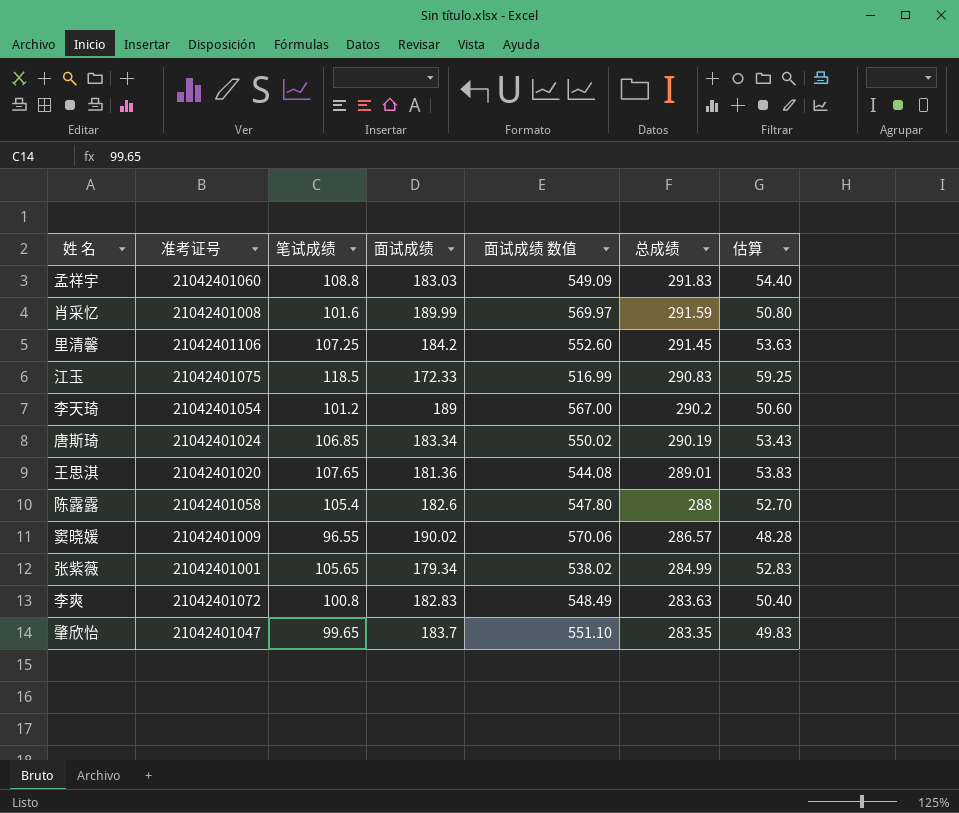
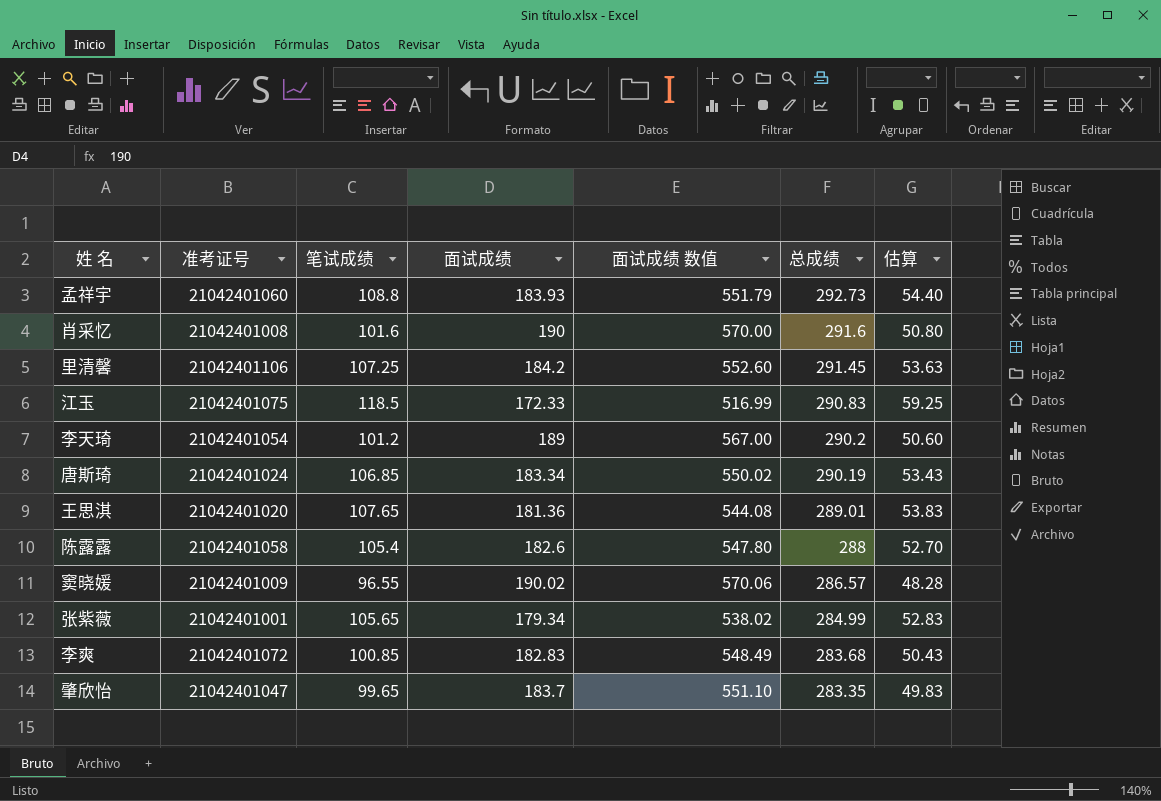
孟祥宇 | 面试成绩: 183.03 -> 183.93
孟祥宇 | 面试成绩 数值: 549.09 -> 551.79
孟祥宇 | 总成绩: 291.83 -> 292.73
肖采忆 | 面试成绩: 189.99 -> 190
肖采忆 | 面试成绩 数值: 569.97 -> 570.00
肖采忆 | 总成绩: 291.59 -> 291.6
李爽 | 笔试成绩: 100.8 -> 100.85
李爽 | 总成绩: 283.63 -> 283.68
李爽 | 估算: 50.40 -> 50.43

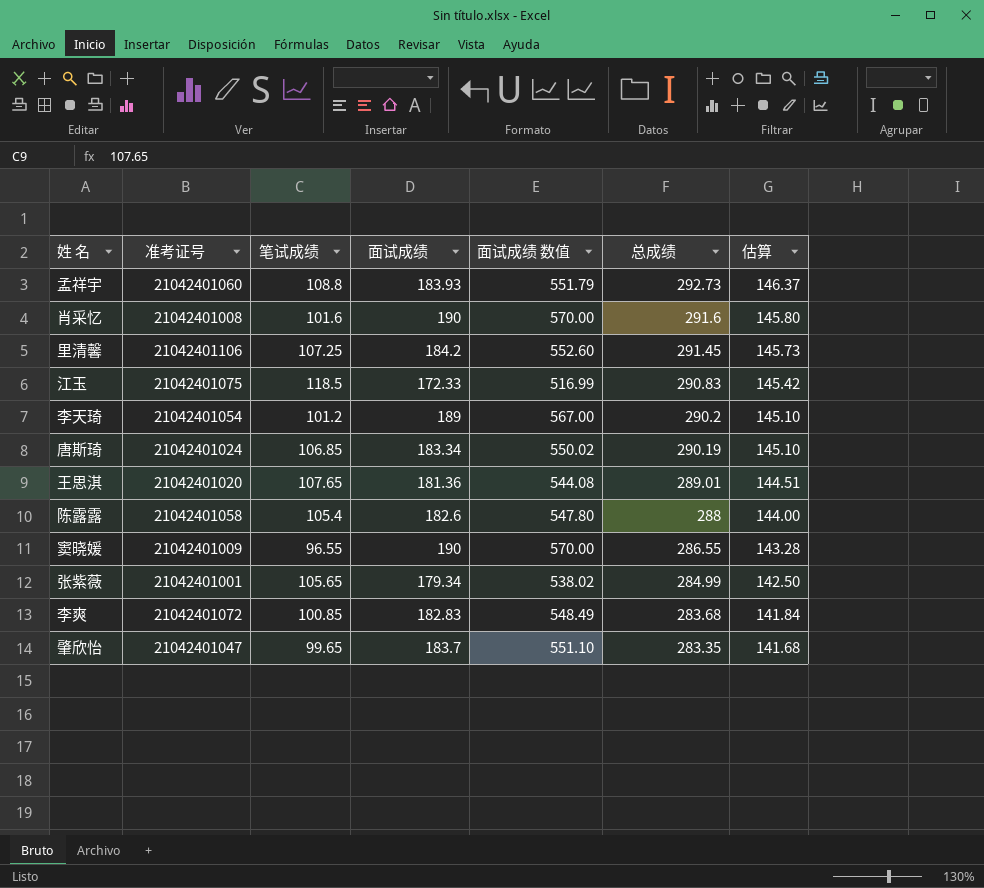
column 估算 | formula: [笔试成绩] * 0.5 -> [总成绩] * 0.5
窦晓媛 | 面试成绩: 190.02 -> 190
窦晓媛 | 面试成绩 数值: 570.06 -> 570.00
窦晓媛 | 总成绩: 286.57 -> 286.55

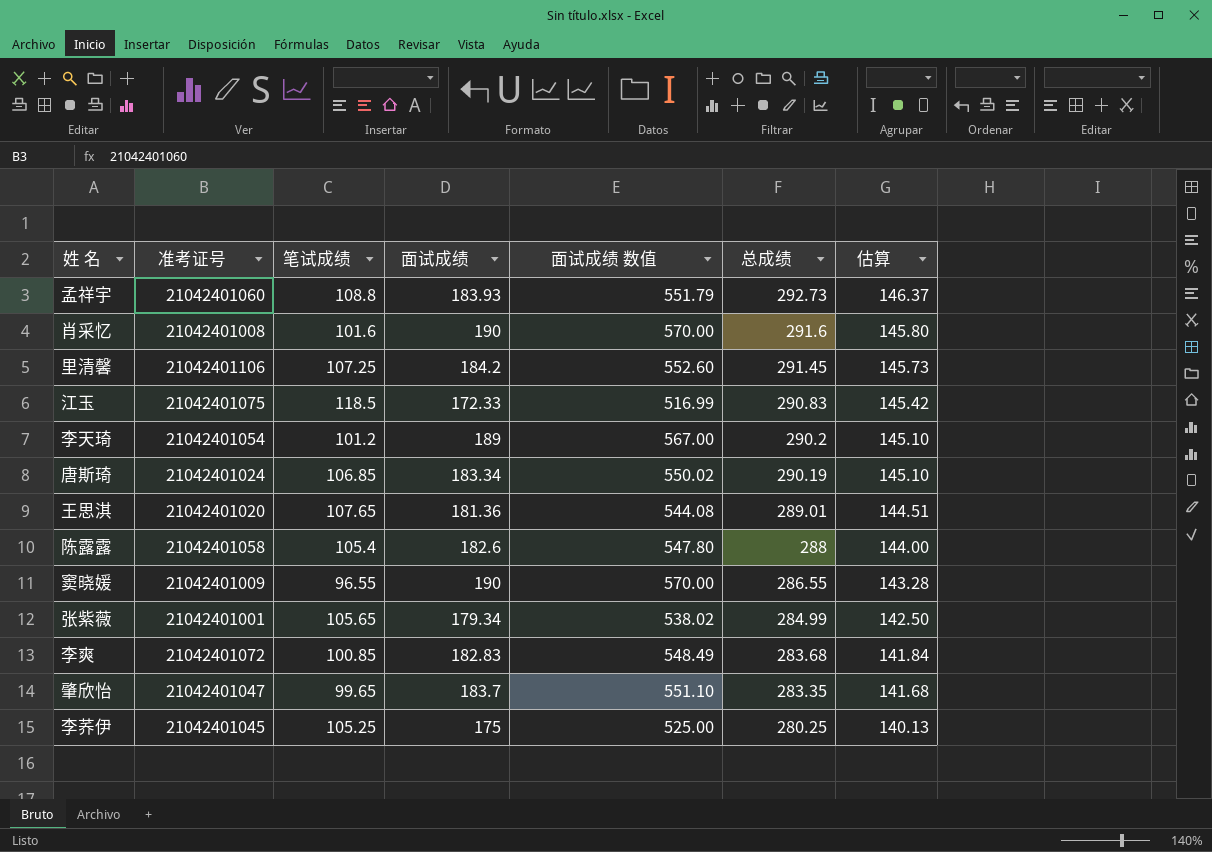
row 李荞伊: none -> 21042401045 | 105.25 | 175 | 525.00 | 280.25 | 140.13

